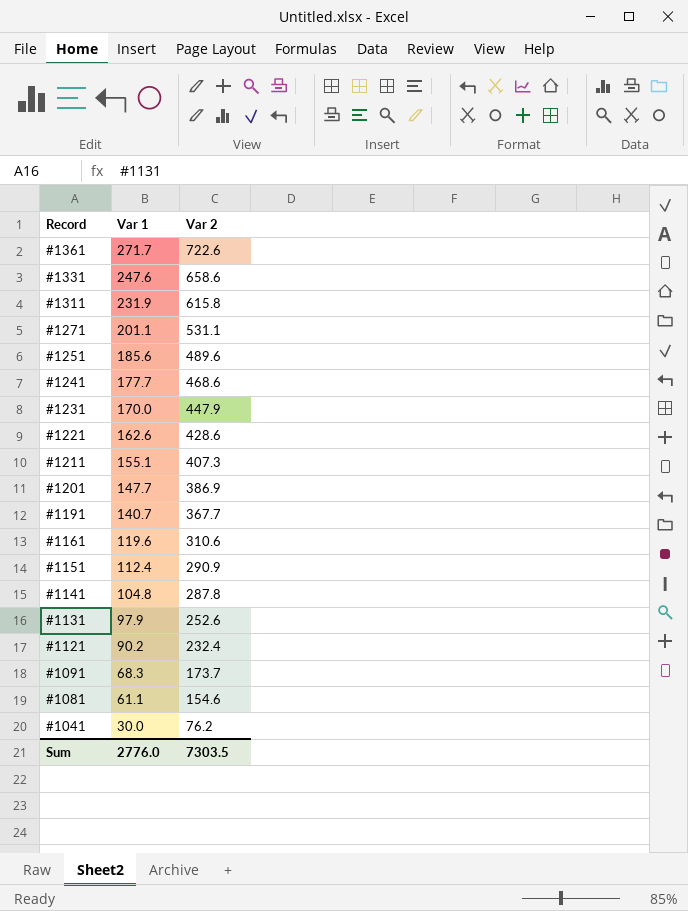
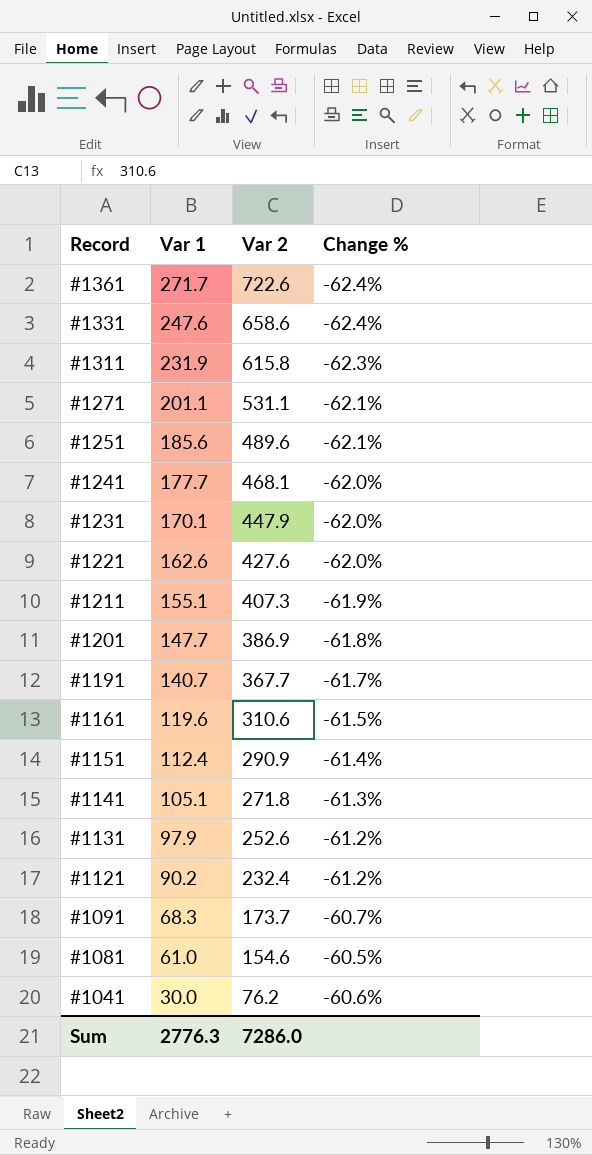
column Change % | formula: none -> ([Var 1] - [Var 2]) / [Var 2]
#1241 | Var 2: 468.6 -> 468.1
#1231 | Var 1: 170.0 -> 170.1
#1221 | Var 2: 428.6 -> 427.6
#1141 | Var 1: 104.8 -> 105.1
#1141 | Var 2: 287.8 -> 271.8
#1081 | Var 1: 61.1 -> 61.0
Sum | Var 1: 2776.0 -> 2776.3
Sum | Var 2: 7303.5 -> 7286.0

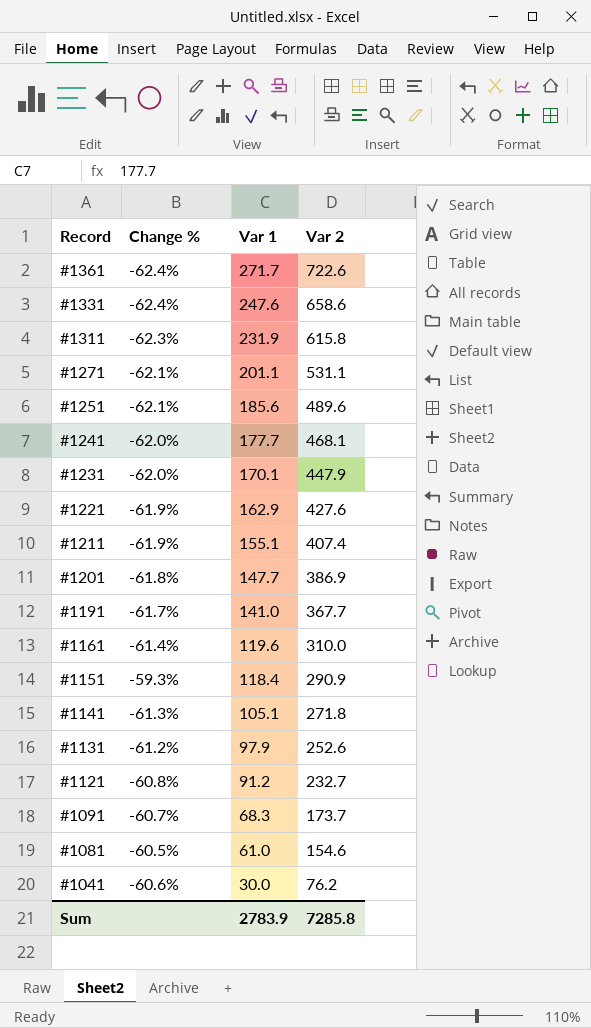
column Change % | position: 4 -> 2
#1221 | Change %: -62.0% -> -61.9%
#1221 | Var 1: 162.6 -> 162.9
#1211 | Var 2: 407.3 -> 407.4
#1191 | Var 1: 140.7 -> 141.0
#1161 | Change %: -61.5% -> -61.4%
#1161 | Var 2: 310.6 -> 310.0
#1151 | Change %: -61.4% -> -59.3%
#1151 | Var 1: 112.4 -> 118.4
#1121 | Change %: -61.2% -> -60.8%
#1121 | Var 1: 90.2 -> 91.2
#1121 | Var 2: 232.4 -> 232.7
Sum | Var 1: 2776.3 -> 2783.9
Sum | Var 2: 7286.0 -> 7285.8

